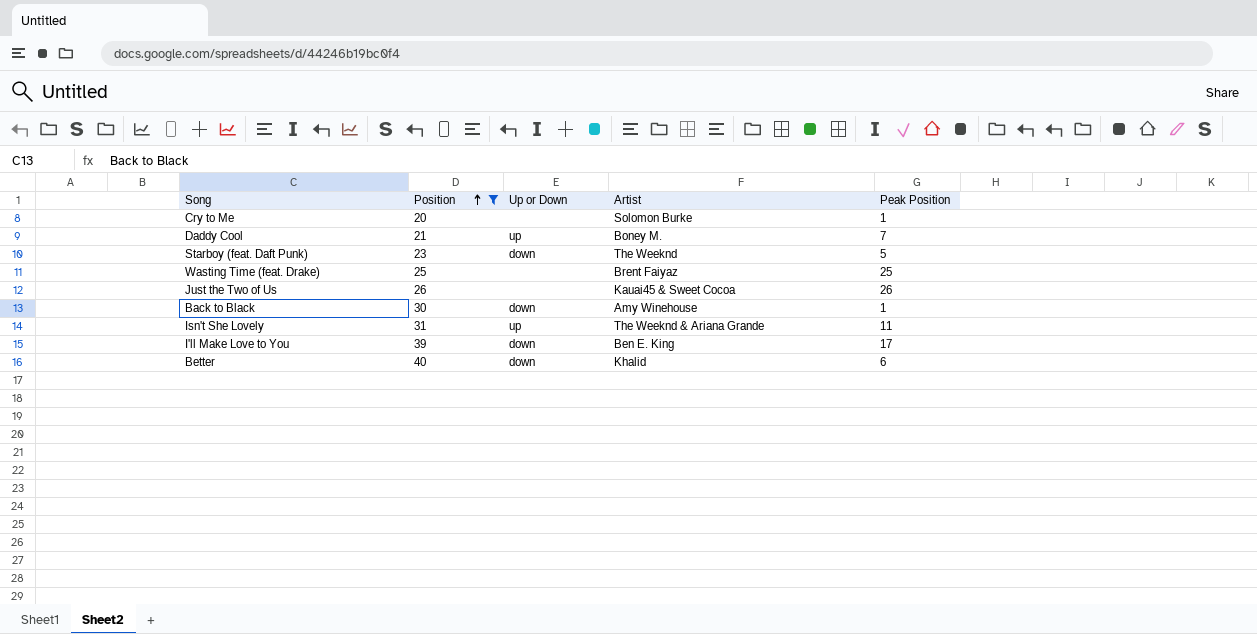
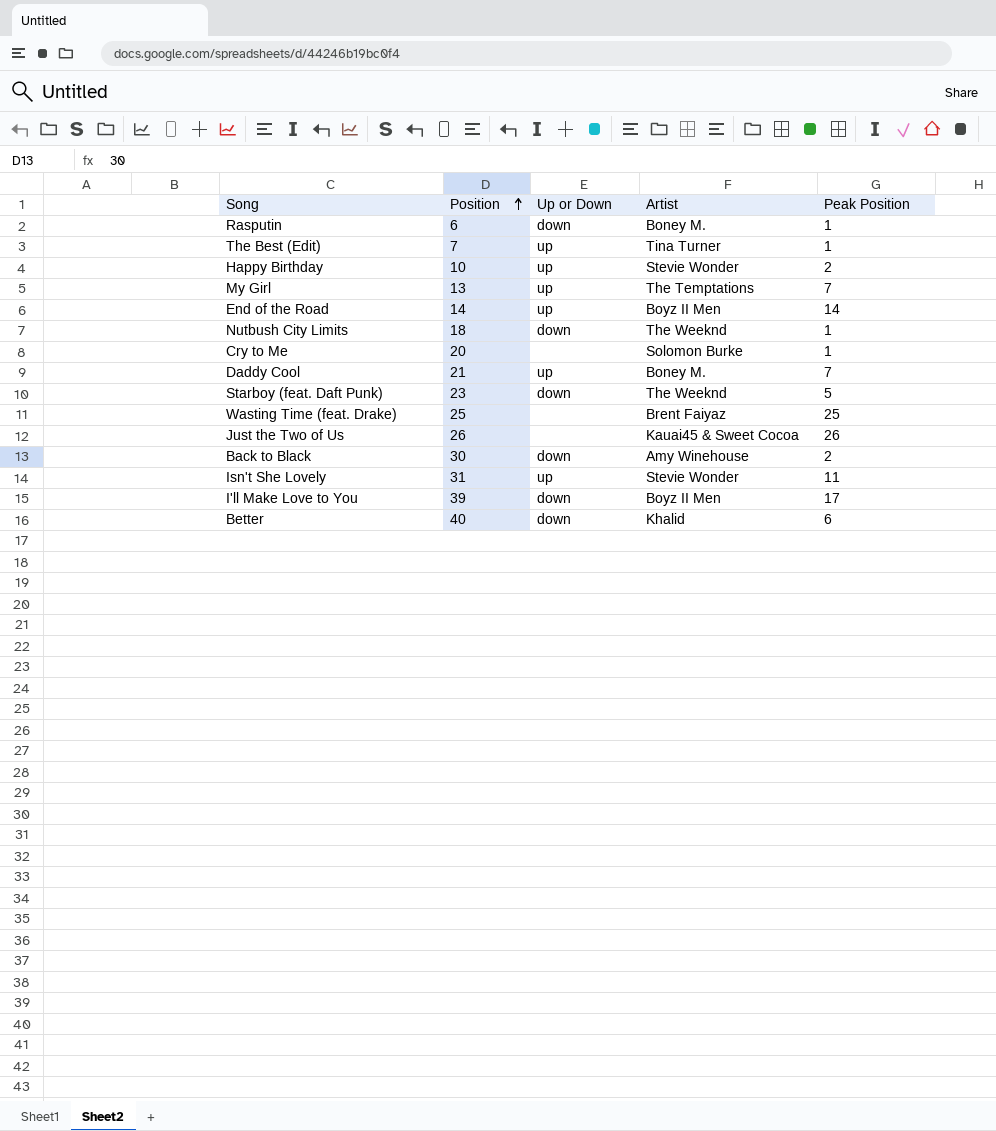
filter: Position >= 20 -> none
Back to Black | Peak Position: 1 -> 2
Isn't She Lovely | Artist: The Weeknd & Ariana Grande -> Stevie Wonder
I'll Make Love to You | Artist: Ben E. King -> Boyz II Men

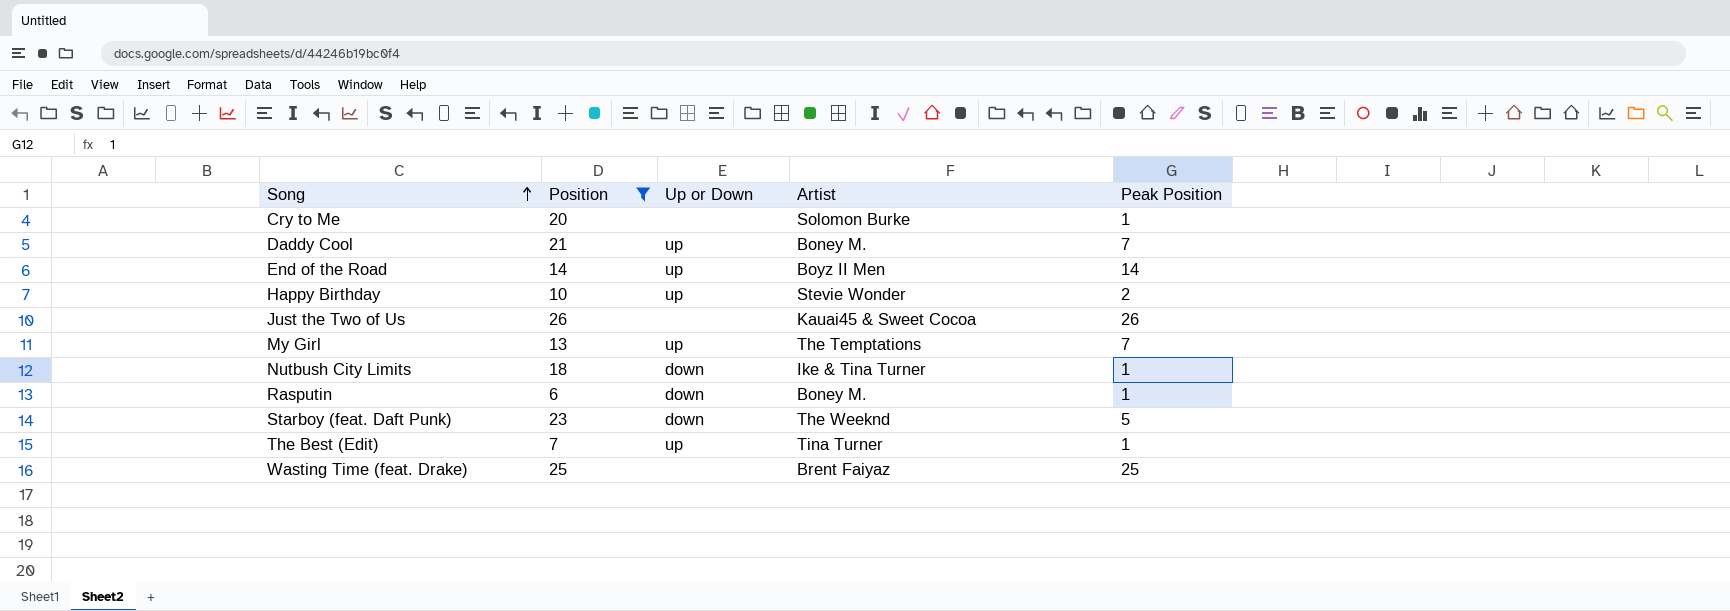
filter: none -> Position <= 26
row order: Position ascending -> Song ascending
Nutbush City Limits | Artist: The Weeknd -> Ike & Tina Turner

